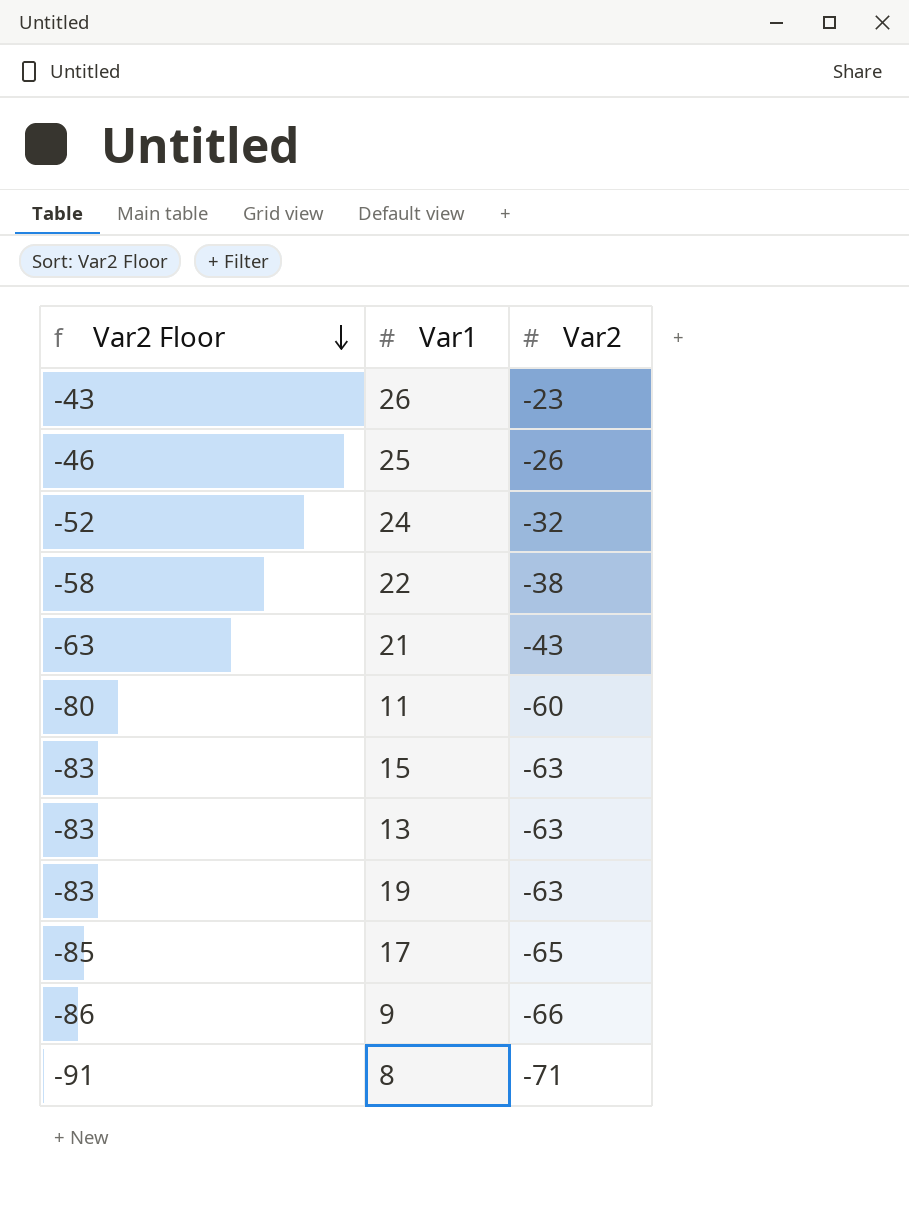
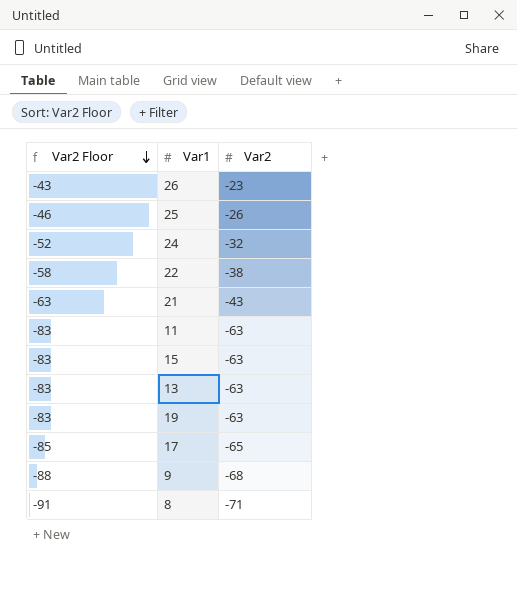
11 | Var2 Floor: -80 -> -83
11 | Var2: -60 -> -63
9 | Var2 Floor: -86 -> -88
9 | Var2: -66 -> -68

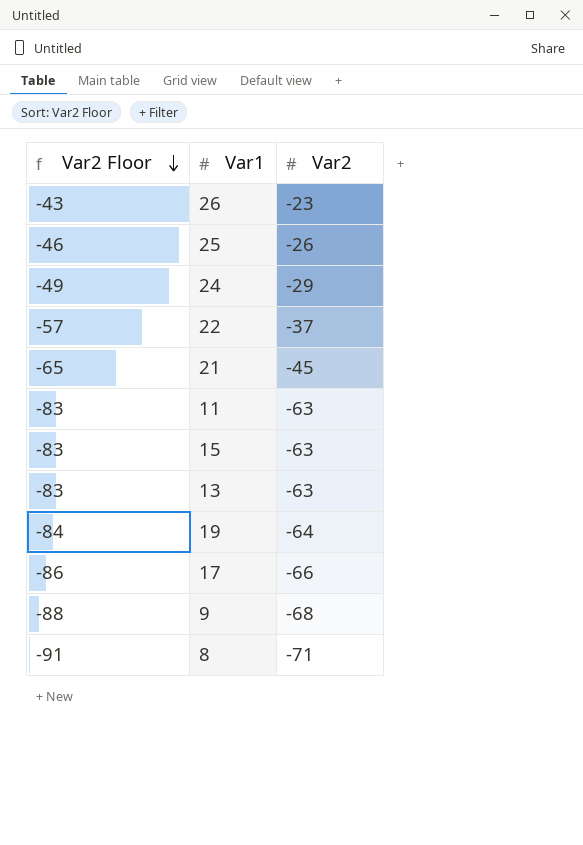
24 | Var2 Floor: -52 -> -49
24 | Var2: -32 -> -29
22 | Var2 Floor: -58 -> -57
22 | Var2: -38 -> -37
21 | Var2 Floor: -63 -> -65
21 | Var2: -43 -> -45
19 | Var2 Floor: -83 -> -84
19 | Var2: -63 -> -64
17 | Var2 Floor: -85 -> -86
17 | Var2: -65 -> -66

